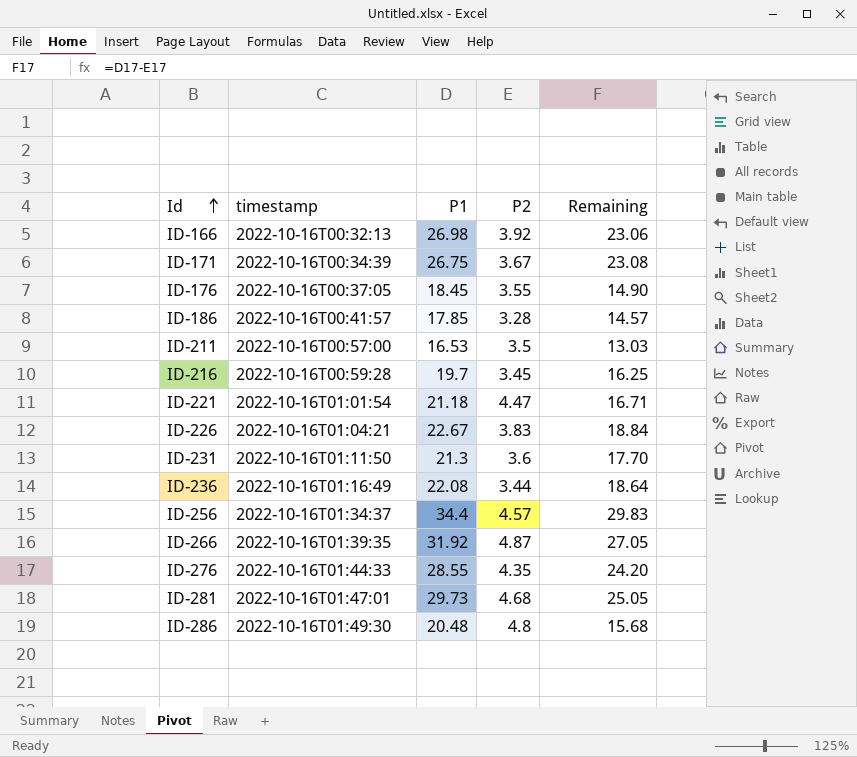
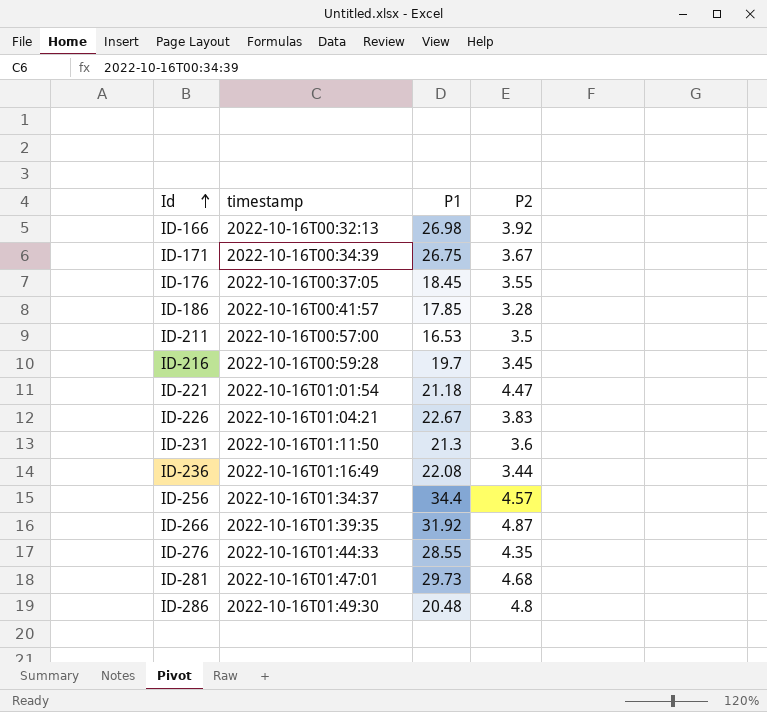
column Remaining | formula: [P1] - [P2] -> none

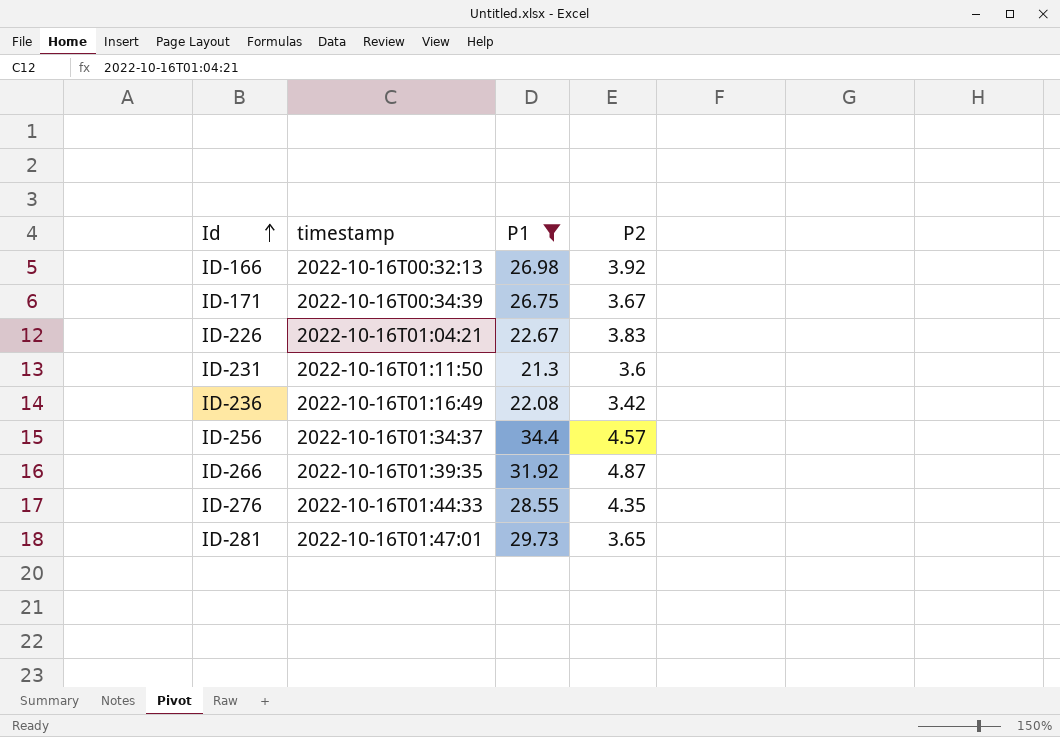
filter: none -> P1 >= 21.3
ID-236 | P2: 3.44 -> 3.42
ID-281 | P2: 4.68 -> 3.65

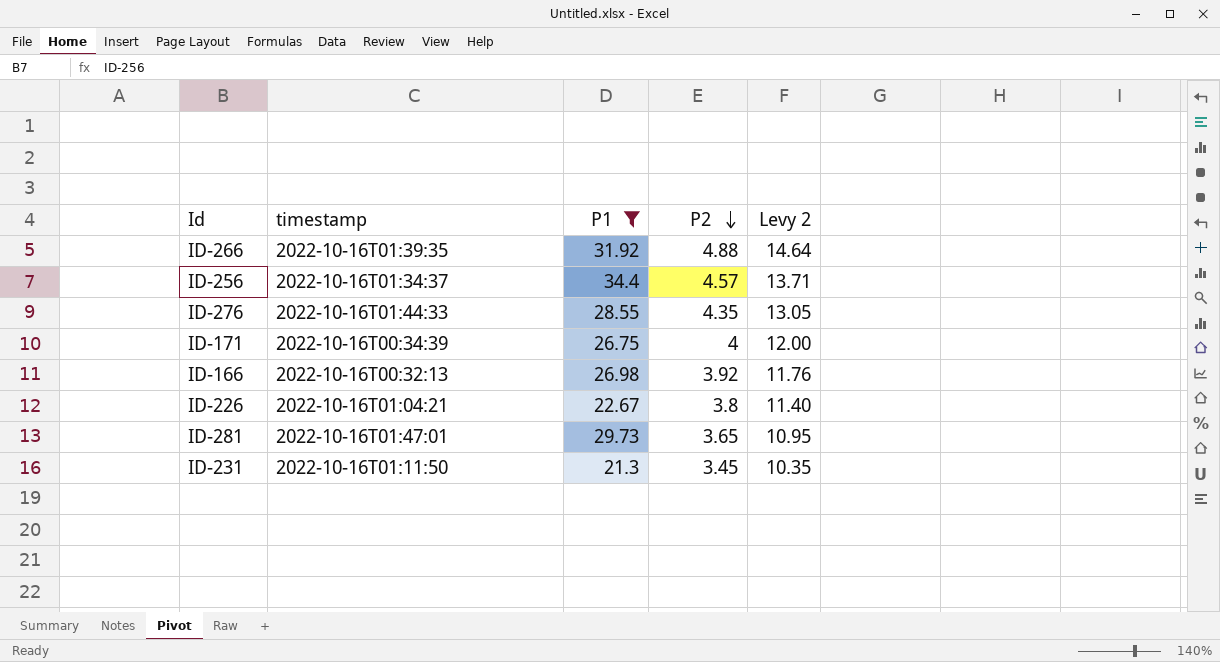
row order: Id ascending -> P2 descending
column Levy 2 | formula: none -> [P2] * 3
row ID-236: 2022-10-16T01:16:49 | 22.08 | 3.42 -> none
ID-266 | P2: 4.87 -> 4.88
ID-171 | P2: 3.67 -> 4
ID-226 | P2: 3.83 -> 3.8
ID-231 | P2: 3.6 -> 3.45

